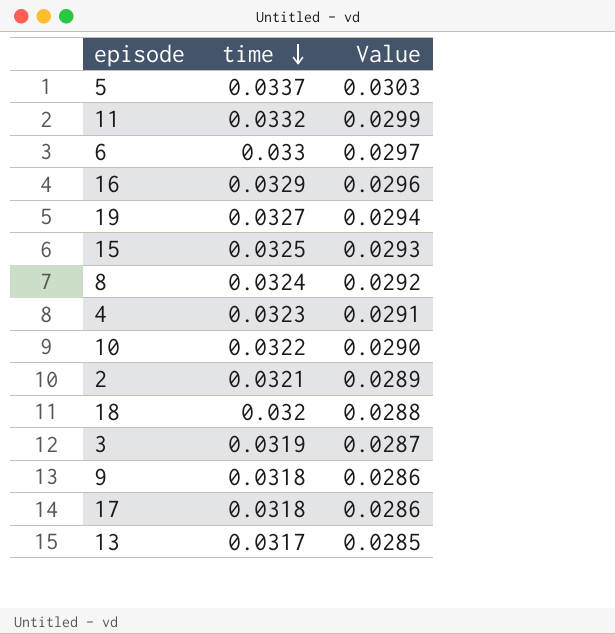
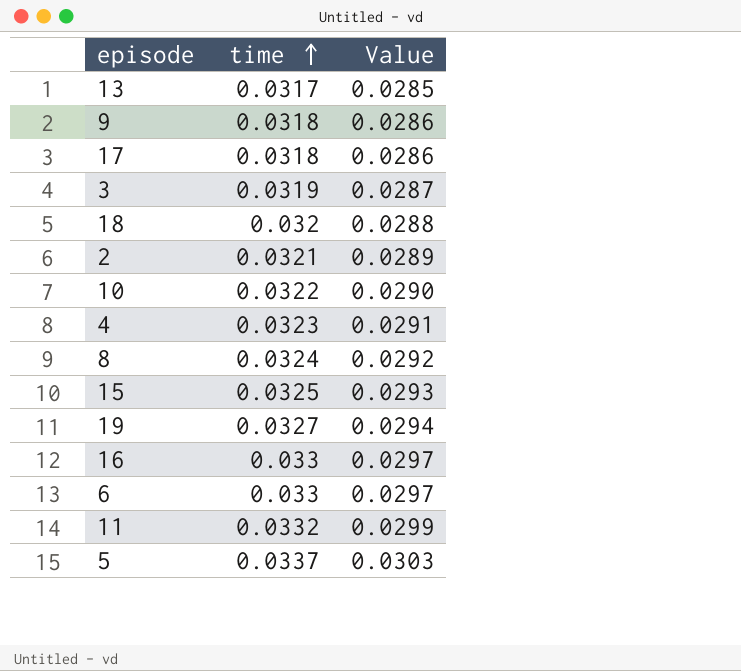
row order: time descending -> time ascending
16 | time: 0.0329 -> 0.033
16 | Value: 0.0296 -> 0.0297

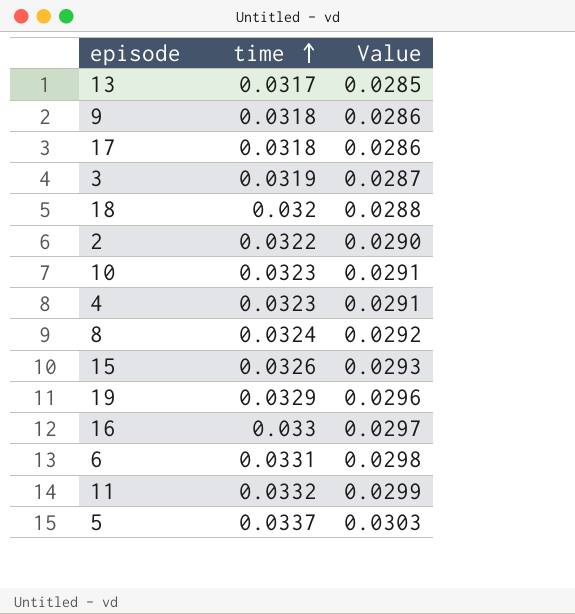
2 | time: 0.0321 -> 0.0322
2 | Value: 0.0289 -> 0.0290
10 | time: 0.0322 -> 0.0323
10 | Value: 0.0290 -> 0.0291
15 | time: 0.0325 -> 0.0326
19 | time: 0.0327 -> 0.0329
19 | Value: 0.0294 -> 0.0296
6 | time: 0.033 -> 0.0331
6 | Value: 0.0297 -> 0.0298

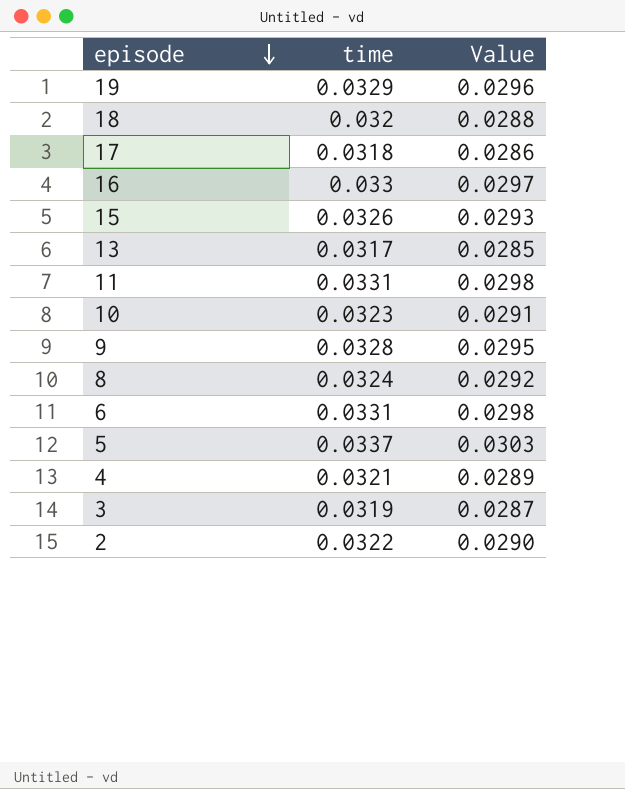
row order: time ascending -> episode descending
11 | time: 0.0332 -> 0.0331
11 | Value: 0.0299 -> 0.0298
9 | time: 0.0318 -> 0.0328
9 | Value: 0.0286 -> 0.0295
4 | time: 0.0323 -> 0.0321
4 | Value: 0.0291 -> 0.0289

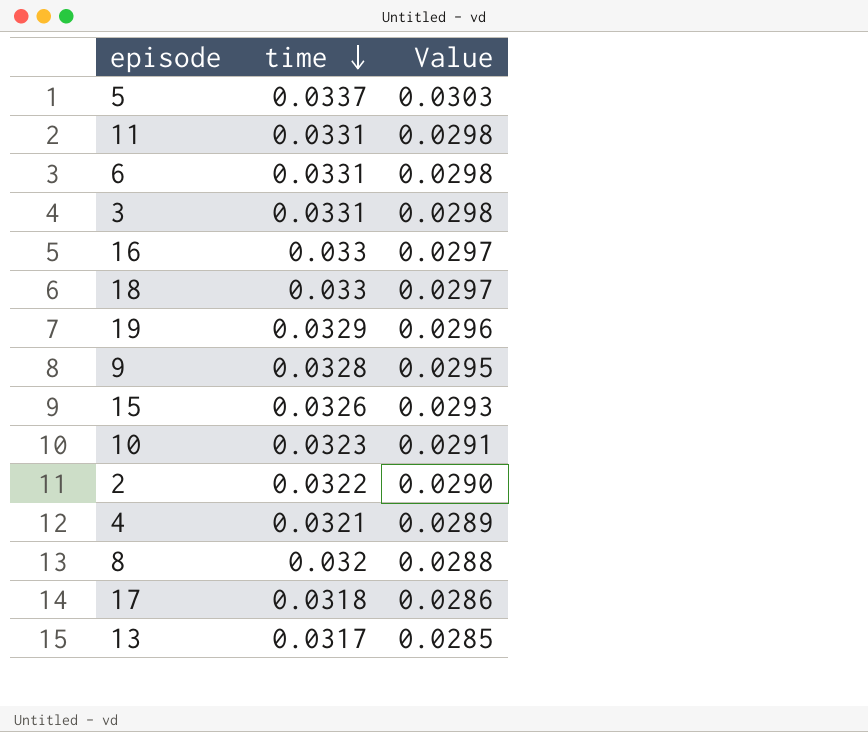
row order: episode descending -> time descending
3 | time: 0.0319 -> 0.0331
3 | Value: 0.0287 -> 0.0298
18 | time: 0.032 -> 0.033
18 | Value: 0.0288 -> 0.0297
8 | time: 0.0324 -> 0.032
8 | Value: 0.0292 -> 0.0288

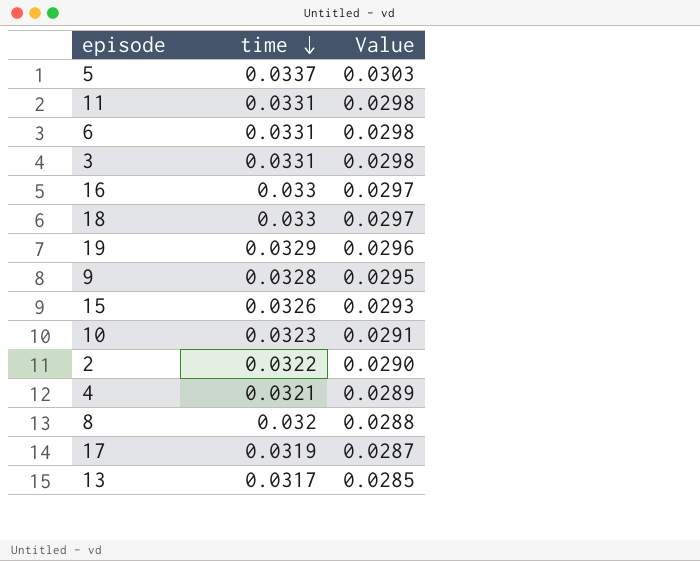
17 | time: 0.0318 -> 0.0319
17 | Value: 0.0286 -> 0.0287

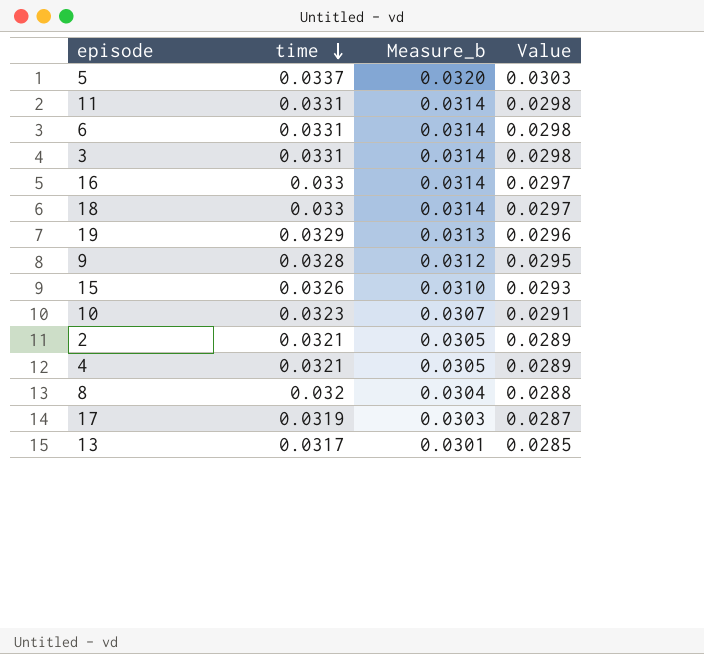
column Measure_b | formula: none -> [time] * 0.95
2 | time: 0.0322 -> 0.0321
2 | Value: 0.0290 -> 0.0289

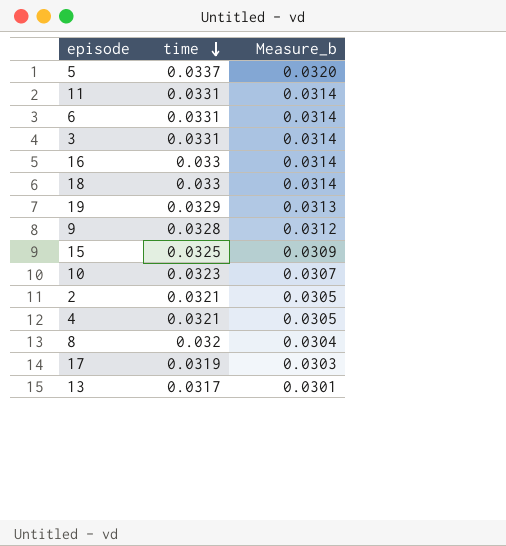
column Value | formula: [time] * 0.9 -> none
15 | time: 0.0326 -> 0.0325
15 | Measure_b: 0.0310 -> 0.0309

